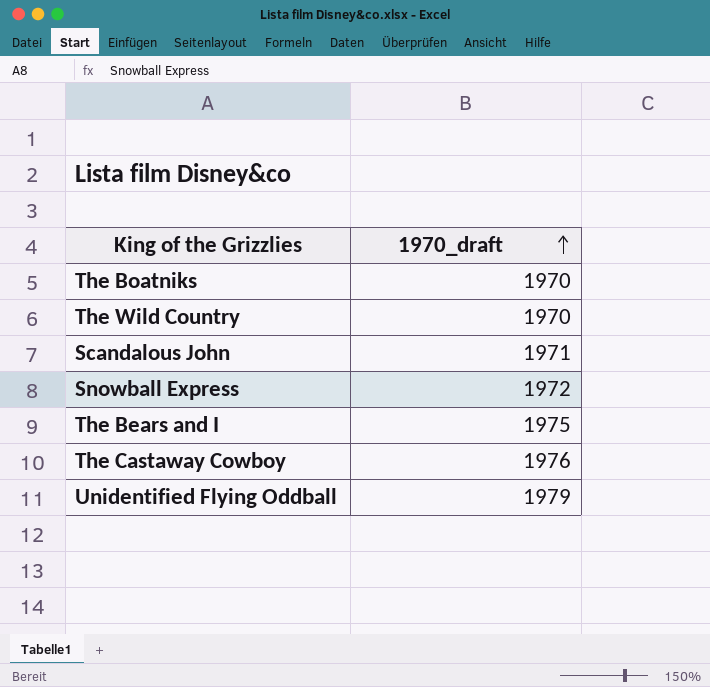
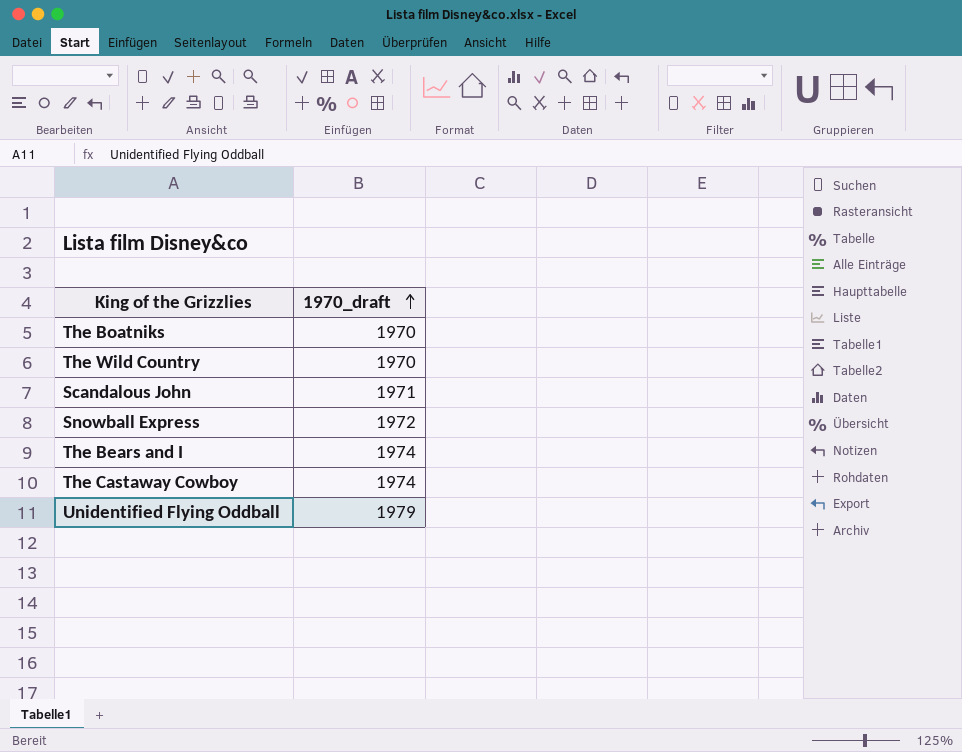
The Bears and I | 1970_draft: 1975 -> 1974
The Castaway Cowboy | 1970_draft: 1976 -> 1974

